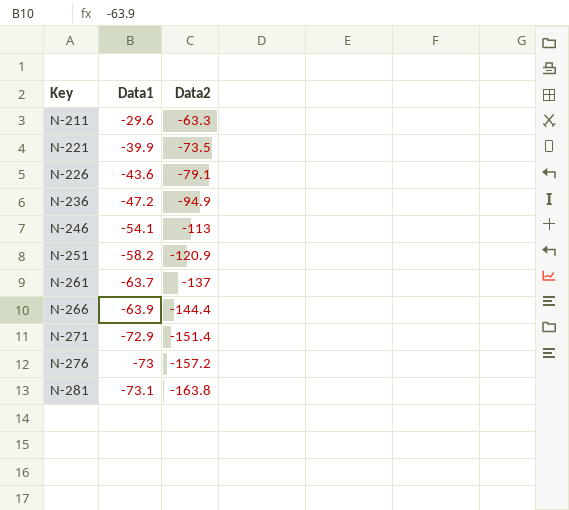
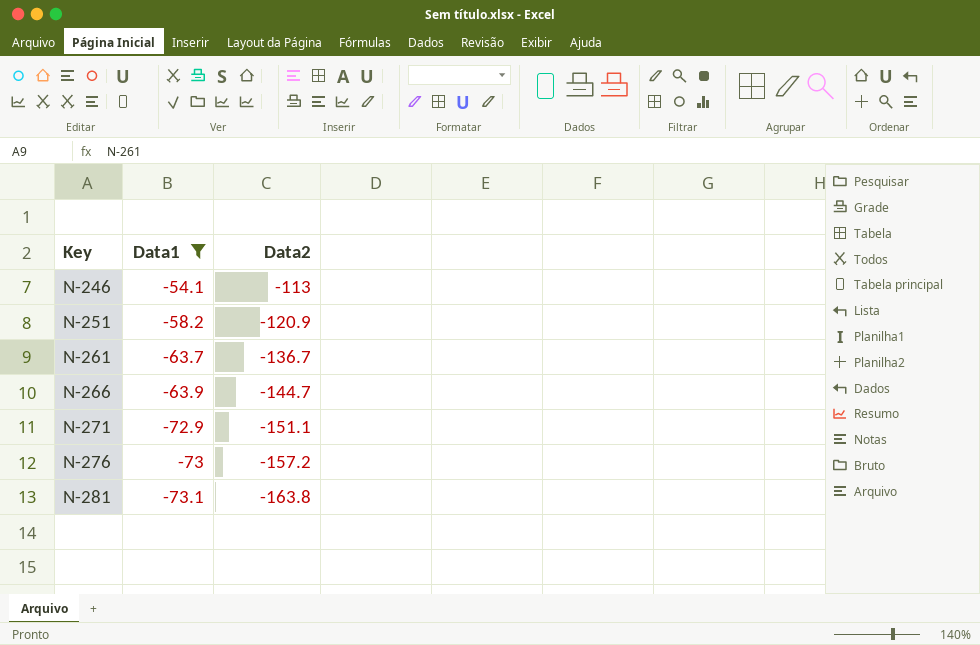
filter: none -> Data1 <= -54.1
N-261 | Data2: -137 -> -136.7
N-266 | Data2: -144.4 -> -144.7
N-271 | Data2: -151.4 -> -151.1

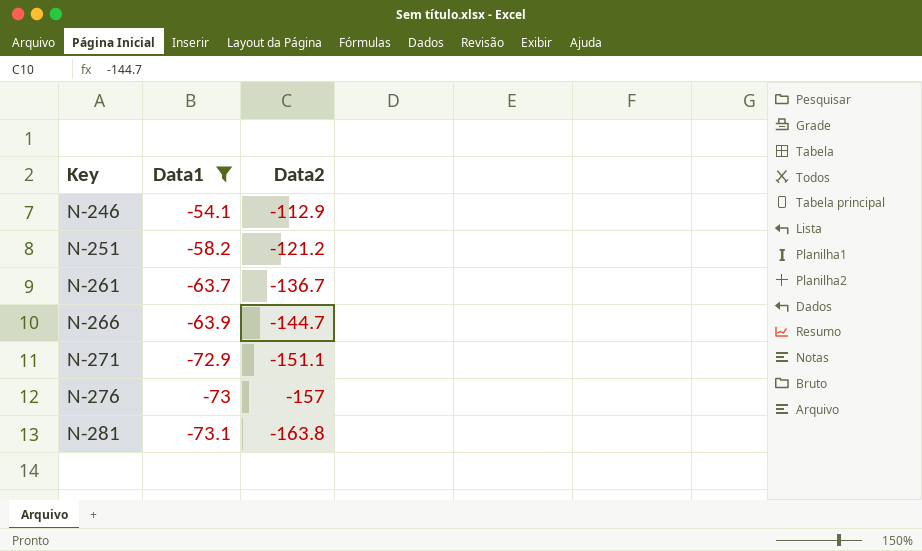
N-246 | Data2: -113 -> -112.9
N-251 | Data2: -120.9 -> -121.2
N-276 | Data2: -157.2 -> -157

